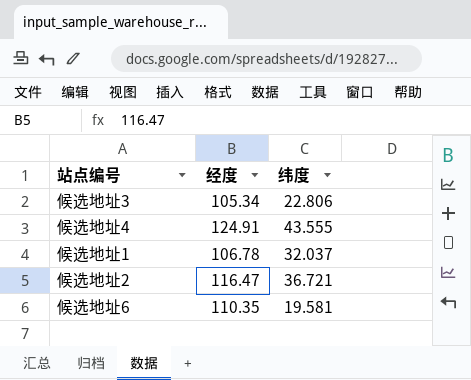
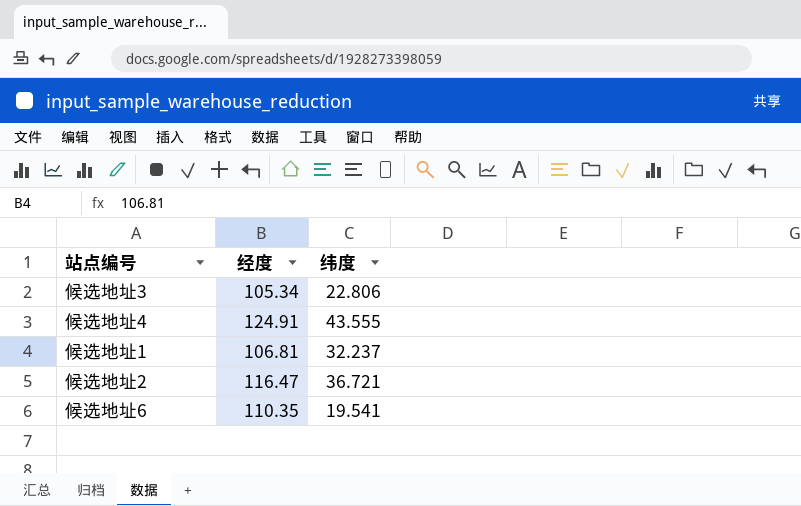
候选地址1 | 经度: 106.78 -> 106.81
候选地址1 | 纬度: 32.037 -> 32.237
候选地址6 | 纬度: 19.581 -> 19.541

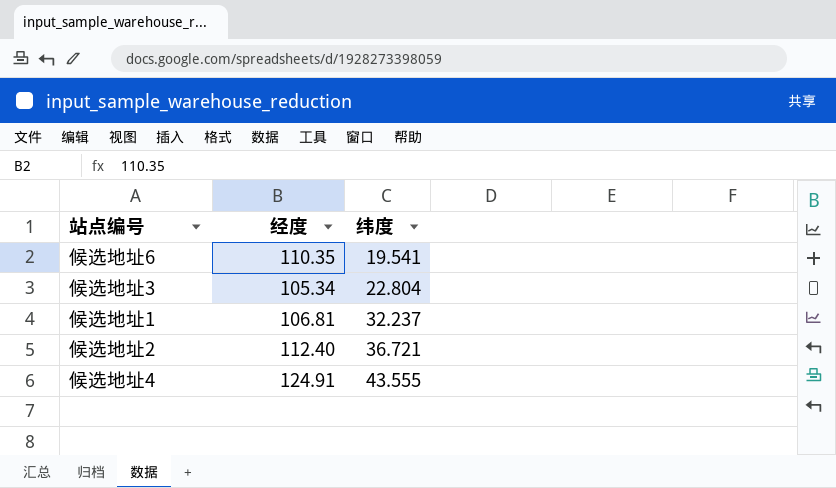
row order: none -> 纬度 ascending
候选地址3 | 纬度: 22.806 -> 22.804
候选地址2 | 经度: 116.47 -> 112.40

